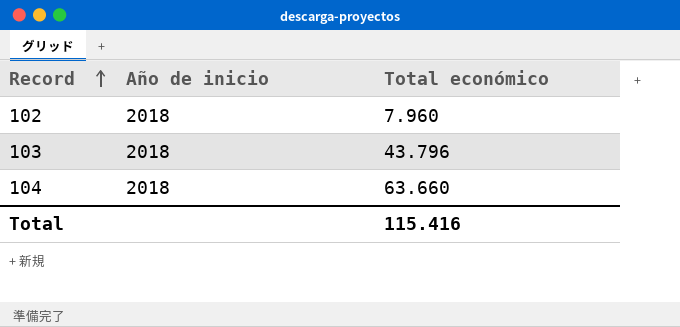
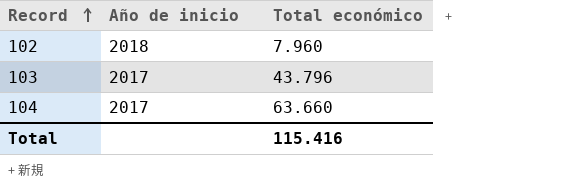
103 | Año de inicio: 2018 -> 2017
104 | Año de inicio: 2018 -> 2017

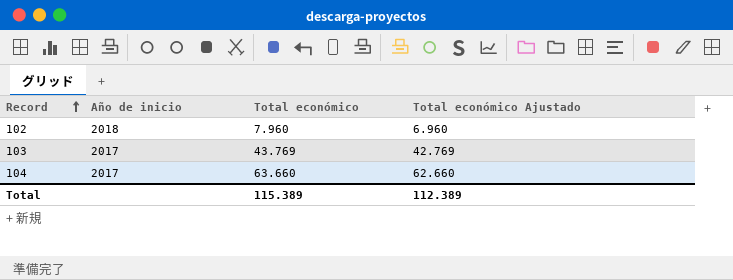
column Total económico Ajustado | formula: none -> [Total económico] - 1000
103 | Total económico: 43.796 -> 43.769
Total | Total económico: 115.416 -> 115.389

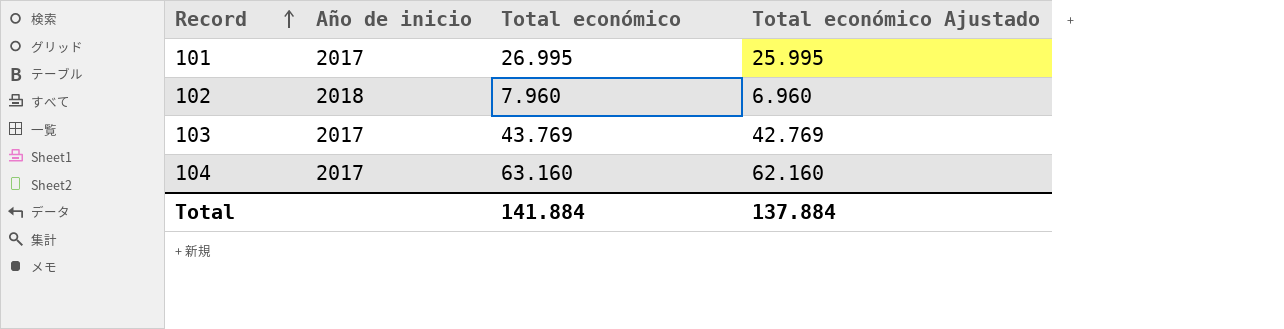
row 101: none -> 2017 | 26.995 | 25.995
104 | Total económico: 63.660 -> 63.160
104 | Total económico Ajustado: 62.660 -> 62.160
Total | Total económico: 115.389 -> 141.884
Total | Total económico Ajustado: 112.389 -> 137.884

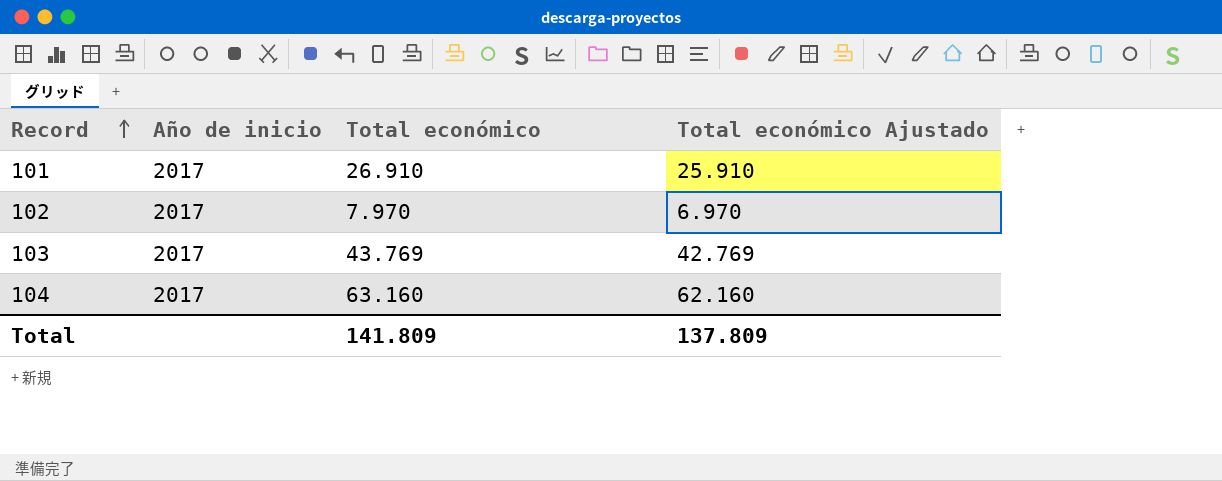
101 | Total económico: 26.995 -> 26.910
101 | Total económico Ajustado: 25.995 -> 25.910
102 | Año de inicio: 2018 -> 2017
102 | Total económico: 7.960 -> 7.970
102 | Total económico Ajustado: 6.960 -> 6.970
Total | Total económico: 141.884 -> 141.809
Total | Total económico Ajustado: 137.884 -> 137.809

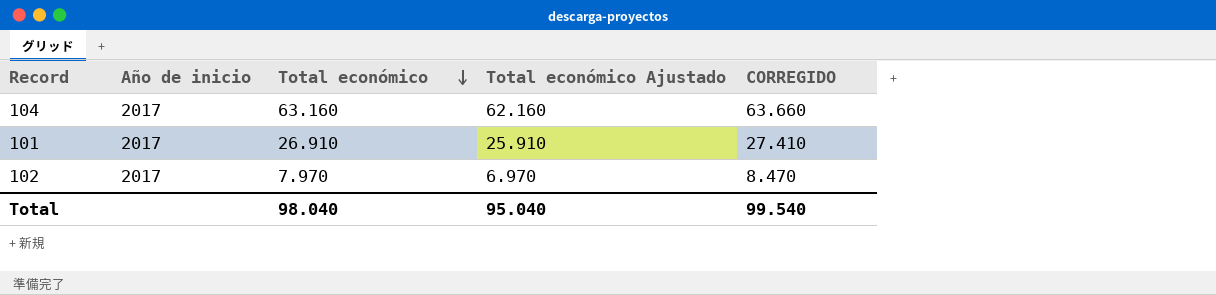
row order: Record ascending -> Total económico descending
column CORREGIDO | formula: none -> [Total económico] + 500
row 103: 2017 | 43.769 | 42.769 -> none
Total | Total económico: 141.809 -> 98.040
Total | Total económico Ajustado: 137.809 -> 95.040

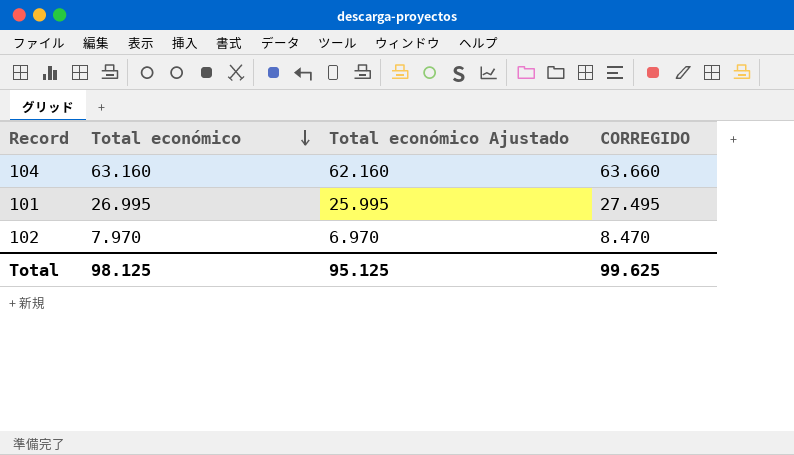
column Año de inicio | position: 2 -> none
101 | Total económico: 26.910 -> 26.995
101 | Total económico Ajustado: 25.910 -> 25.995
101 | CORREGIDO: 27.410 -> 27.495
Total | Total económico: 98.040 -> 98.125
Total | Total económico Ajustado: 95.040 -> 95.125
Total | CORREGIDO: 99.540 -> 99.625

